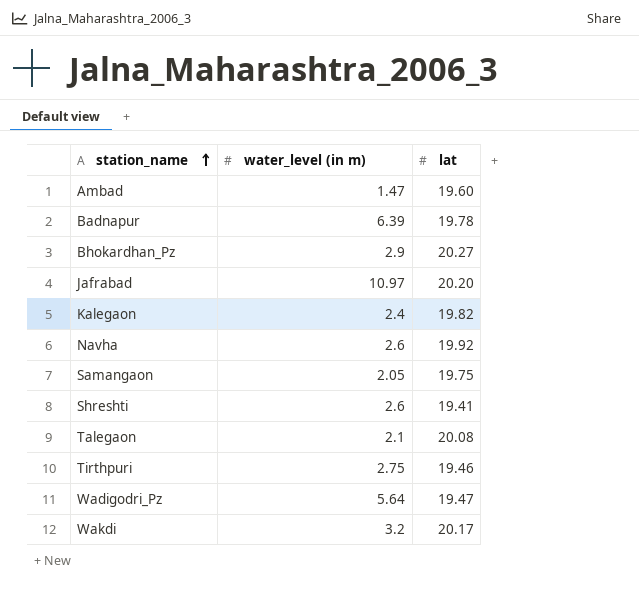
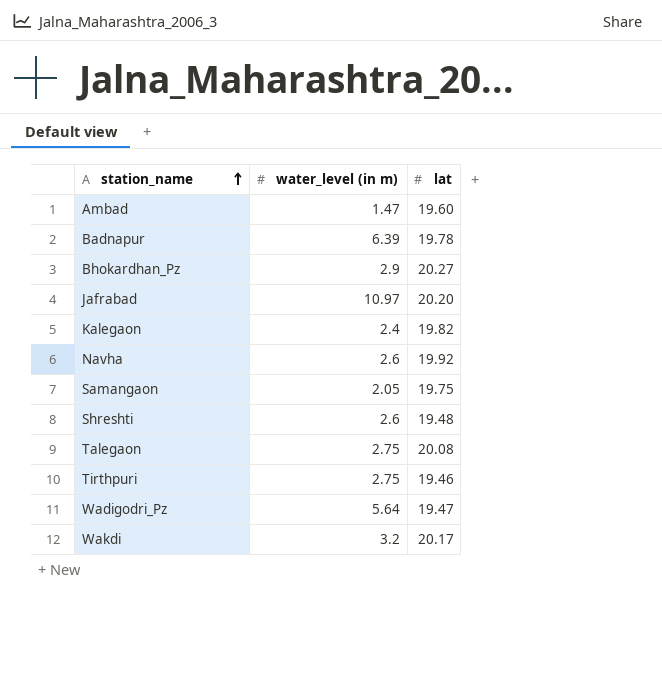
Shreshti | lat: 19.41 -> 19.48
Talegaon | water_level (in m): 2.1 -> 2.75

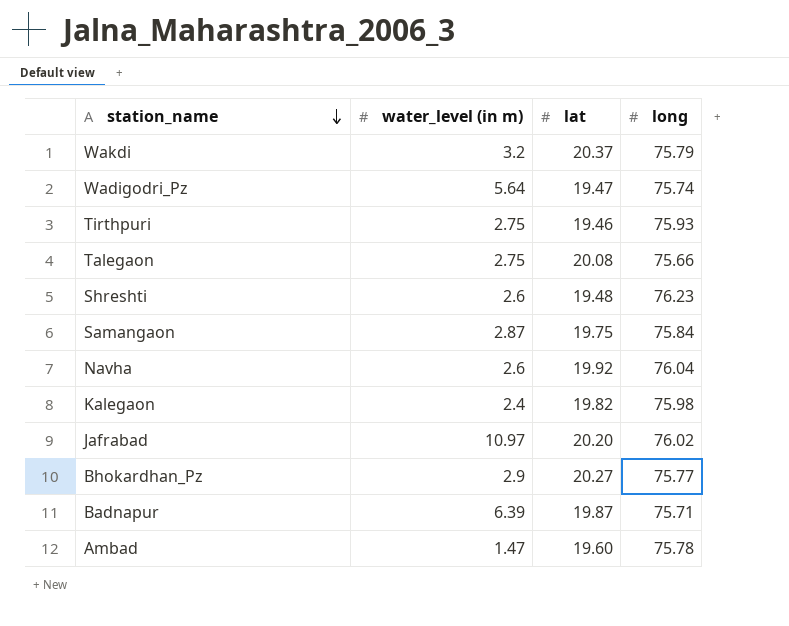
row order: station_name ascending -> station_name descending
column long | position: none -> 4
Wakdi | lat: 20.17 -> 20.37
Samangaon | water_level (in m): 2.05 -> 2.87
Badnapur | lat: 19.78 -> 19.87

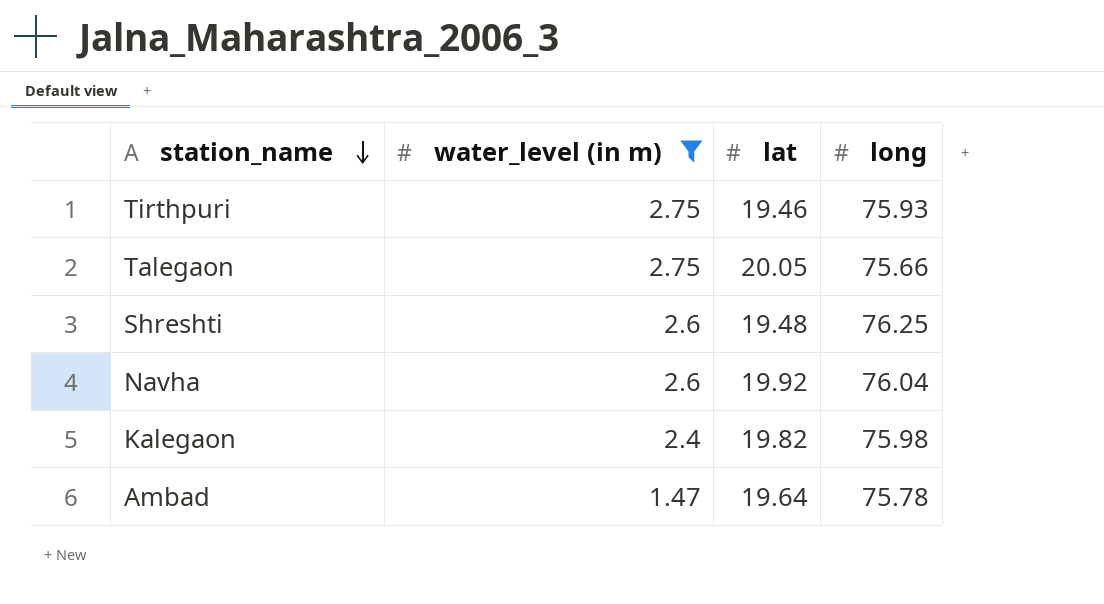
filter: none -> water_level (in m) <= 2.75
Talegaon | lat: 20.08 -> 20.05
Shreshti | long: 76.23 -> 76.25
Ambad | lat: 19.60 -> 19.64

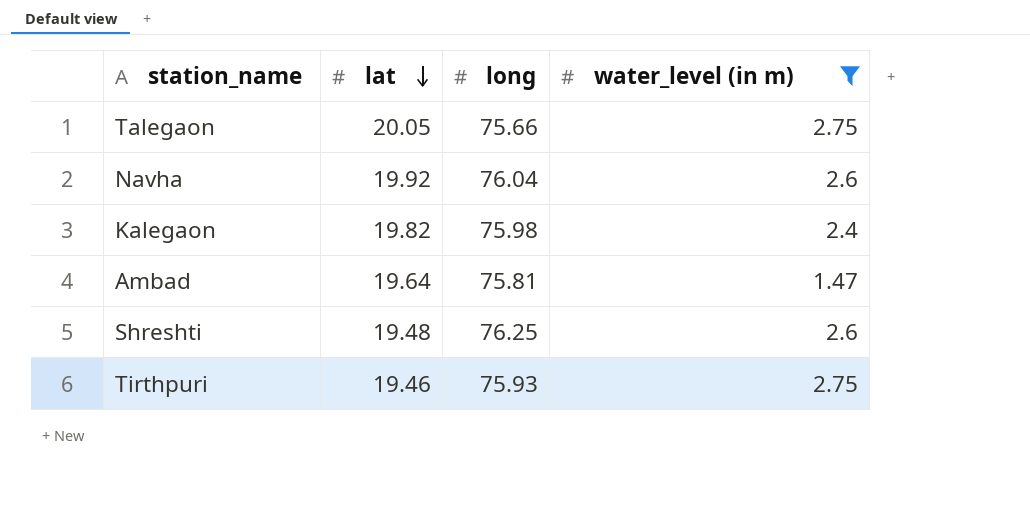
row order: station_name descending -> lat descending
column water_level (in m) | position: 2 -> 4
Ambad | long: 75.78 -> 75.81

